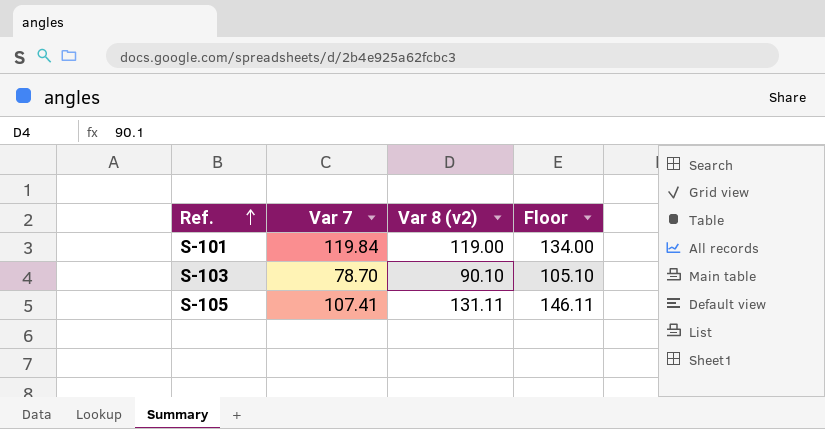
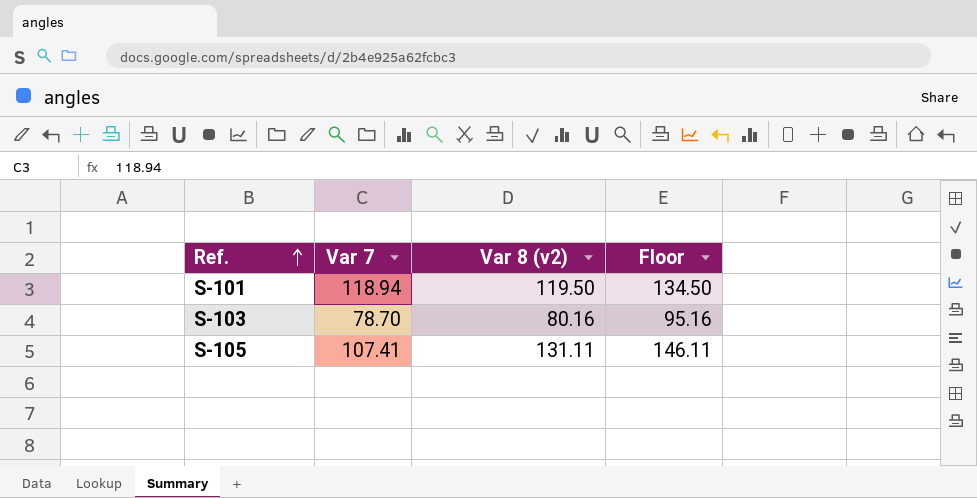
S-101 | Var 7: 119.84 -> 118.94
S-101 | Var 8 (v2): 119.00 -> 119.50
S-101 | Floor: 134.00 -> 134.50
S-103 | Var 8 (v2): 90.10 -> 80.16
S-103 | Floor: 105.10 -> 95.16

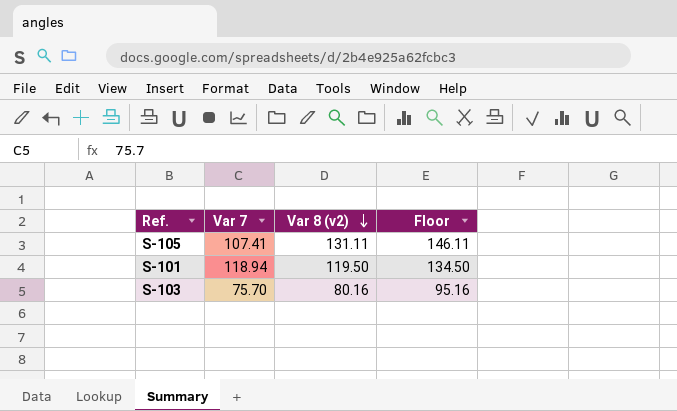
row order: Ref. ascending -> Var 8 (v2) descending
S-103 | Var 7: 78.70 -> 75.70

